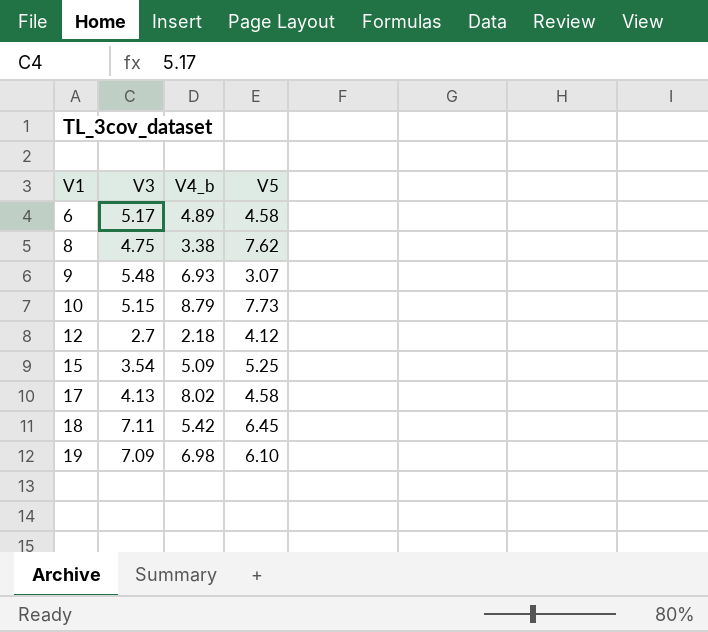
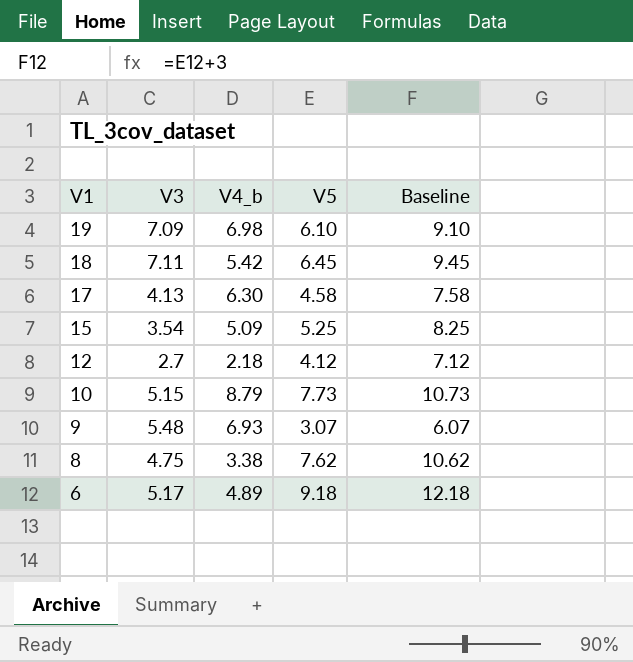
row order: V1 ascending -> V1 descending
column Baseline | formula: none -> [V5] + 3
17 | V4_b: 8.02 -> 6.30
6 | V5: 4.58 -> 9.18

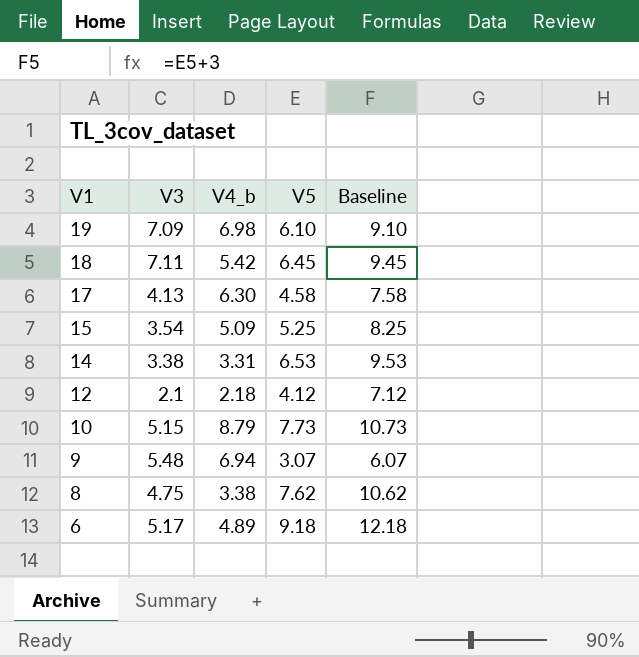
row 14: none -> 3.38 | 3.31 | 6.53 | 9.53
12 | V3: 2.7 -> 2.1
9 | V4_b: 6.93 -> 6.94

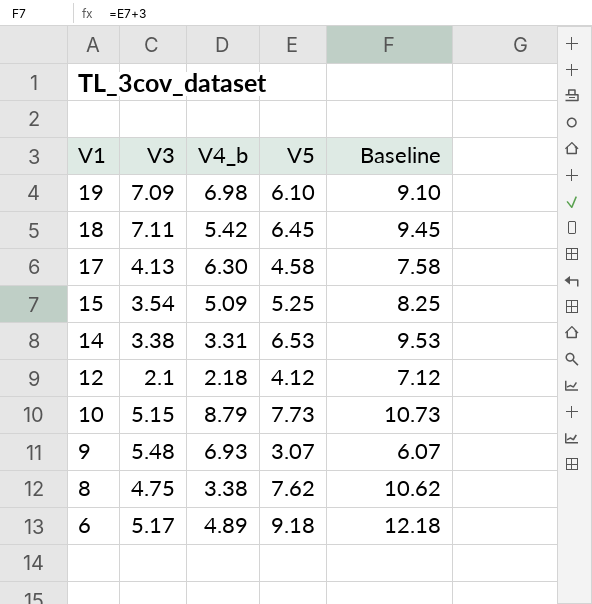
9 | V4_b: 6.94 -> 6.93

